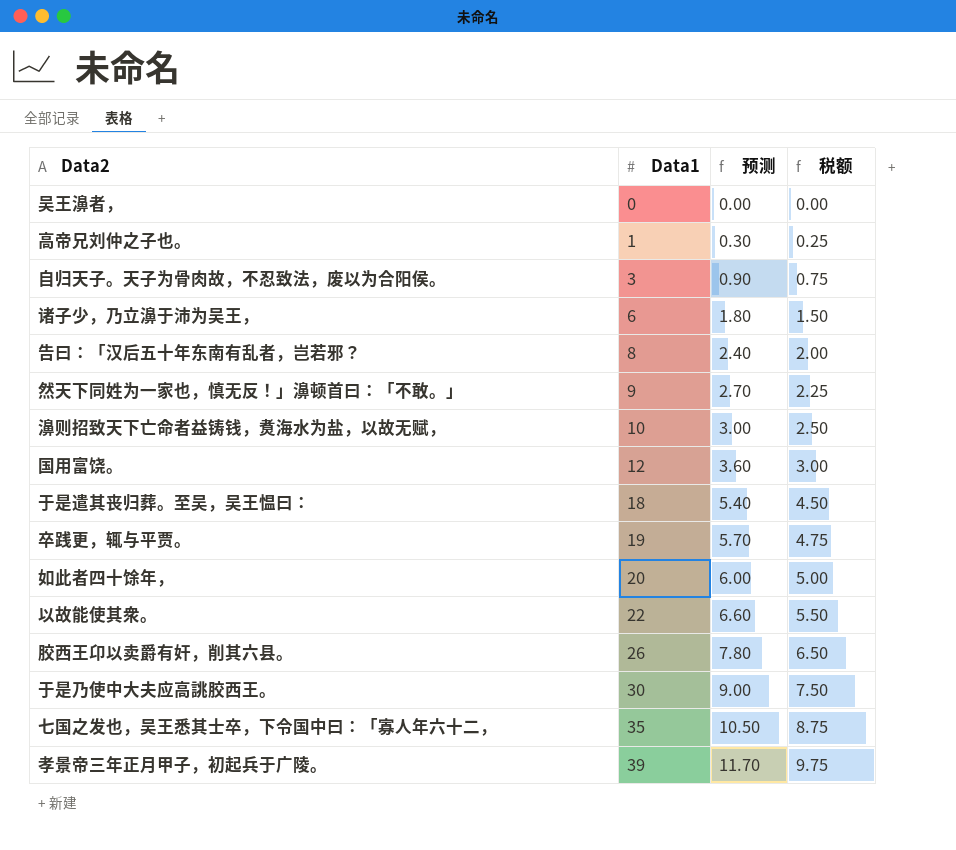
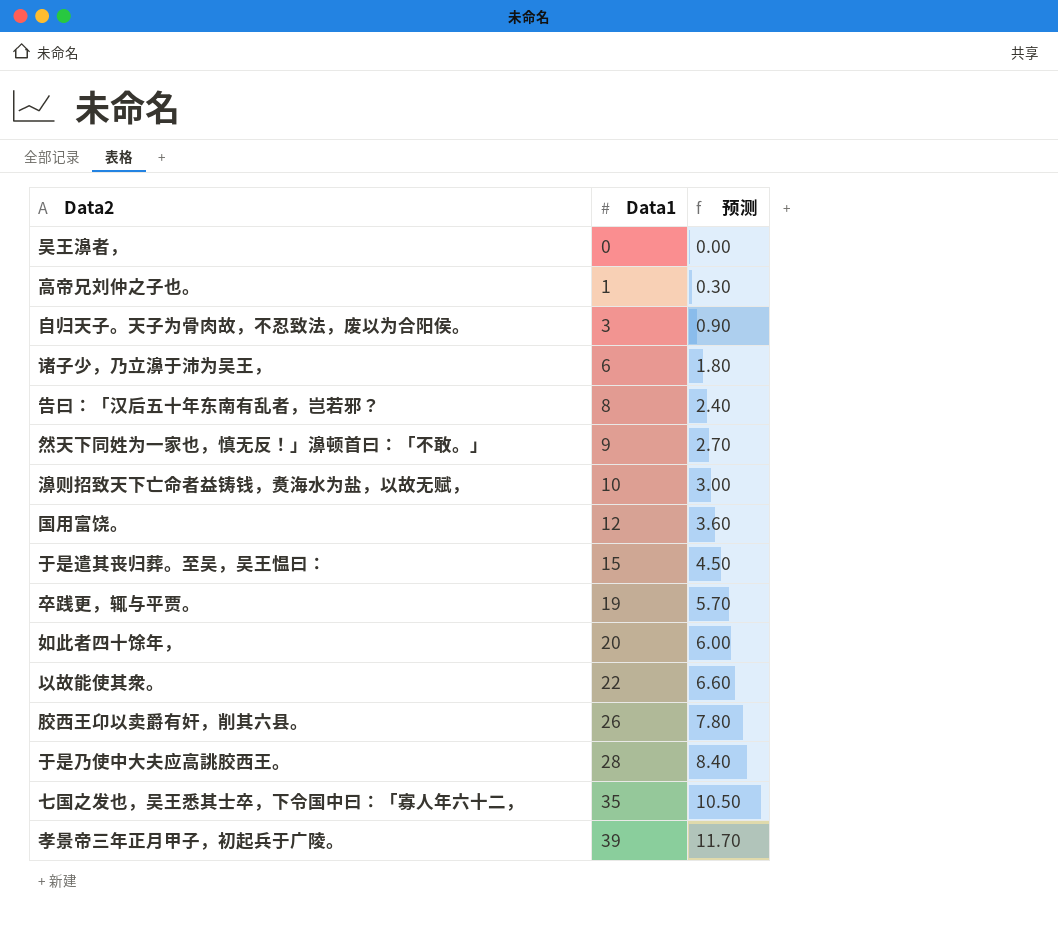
column 税额 | formula: [Data1] * 0.25 -> none
于是遣其丧归葬。至吴，吴王愠曰： | Data1: 18 -> 15
于是遣其丧归葬。至吴，吴王愠曰： | 预测: 5.40 -> 4.50
于是乃使中大夫应高誂胶西王。 | Data1: 30 -> 28
于是乃使中大夫应高誂胶西王。 | 预测: 9.00 -> 8.40

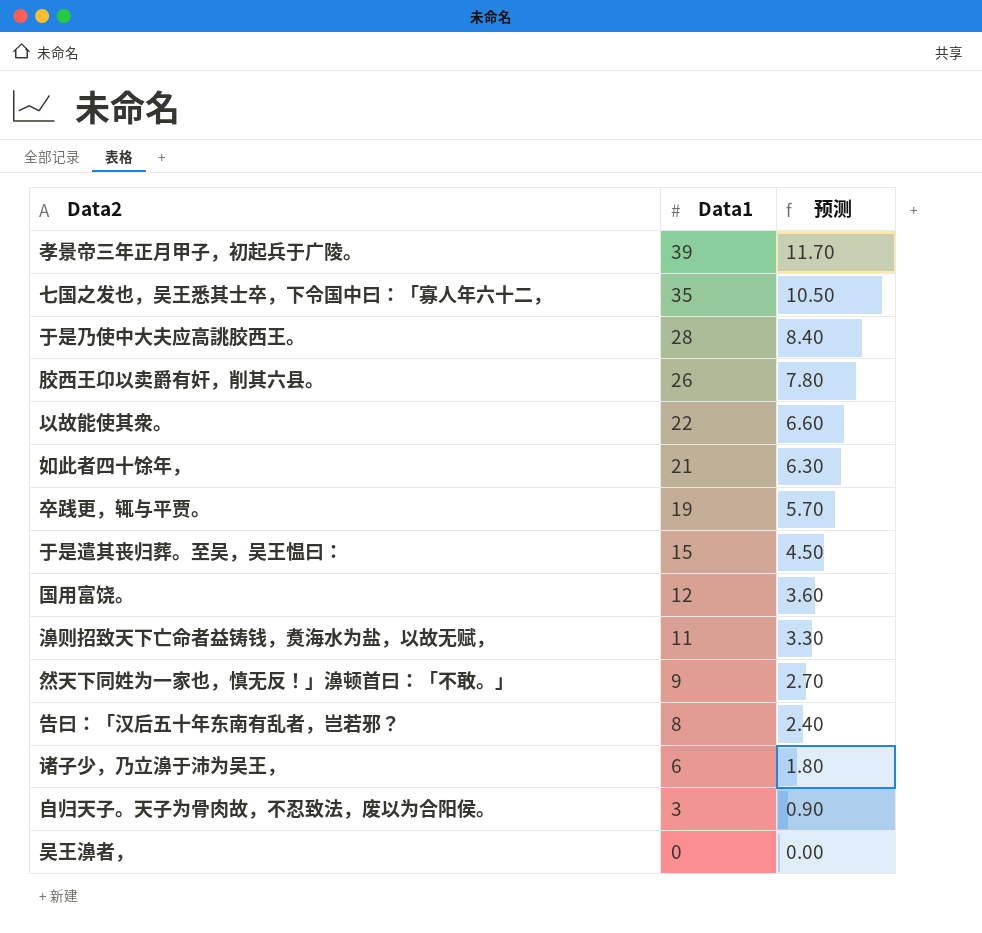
row order: Data1 ascending -> Data1 descending
row 高帝兄刘仲之子也。: 1 | 0.30 -> none
如此者四十馀年， | Data1: 20 -> 21
如此者四十馀年， | 预测: 6.00 -> 6.30
濞则招致天下亡命者益铸钱，煑海水为盐，以故无赋， | Data1: 10 -> 11
濞则招致天下亡命者益铸钱，煑海水为盐，以故无赋， | 预测: 3.00 -> 3.30

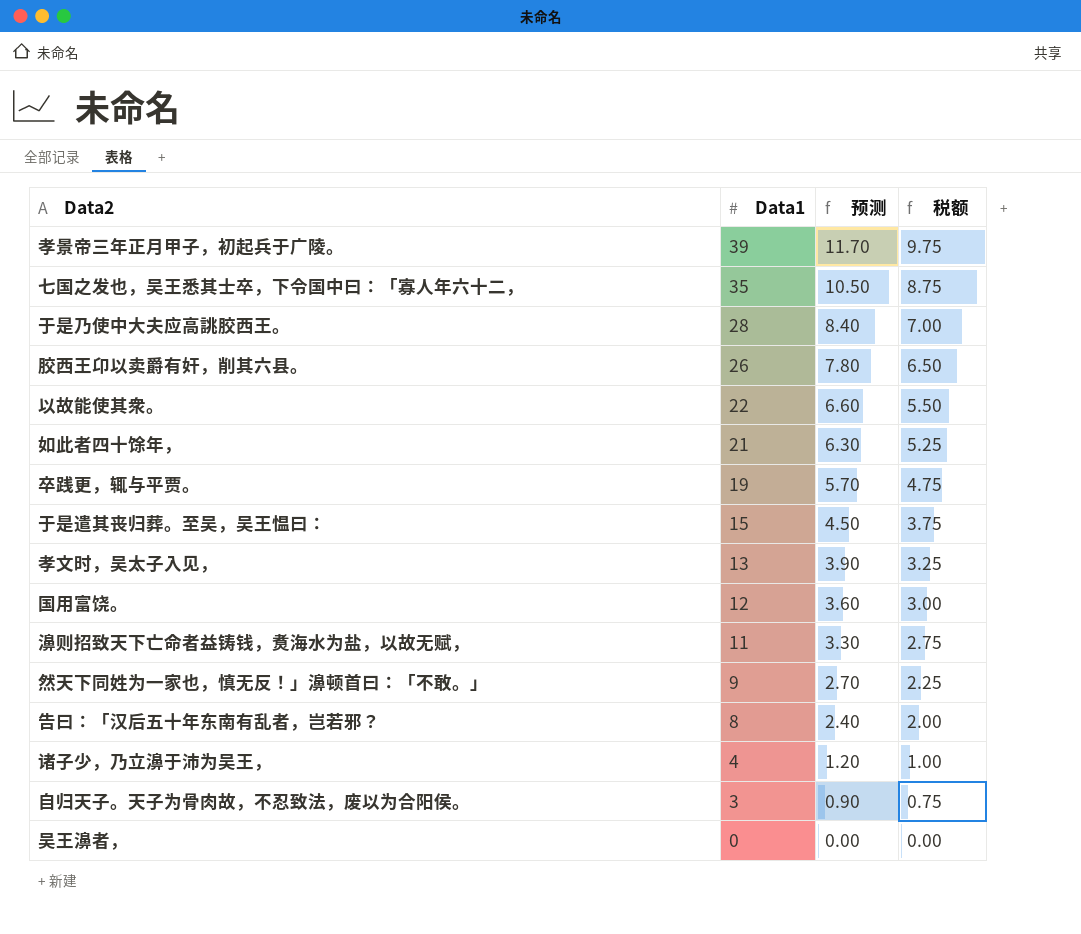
column 税额 | formula: none -> [Data1] * 0.25
row 孝文时，吴太子入见，: none -> 13 | 3.90 | 3.25
诸子少，乃立濞于沛为吴王， | Data1: 6 -> 4
诸子少，乃立濞于沛为吴王， | 预测: 1.80 -> 1.20

